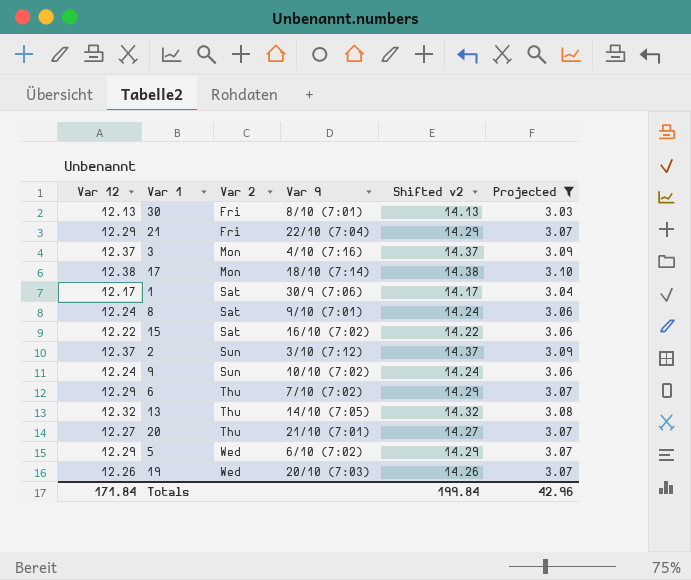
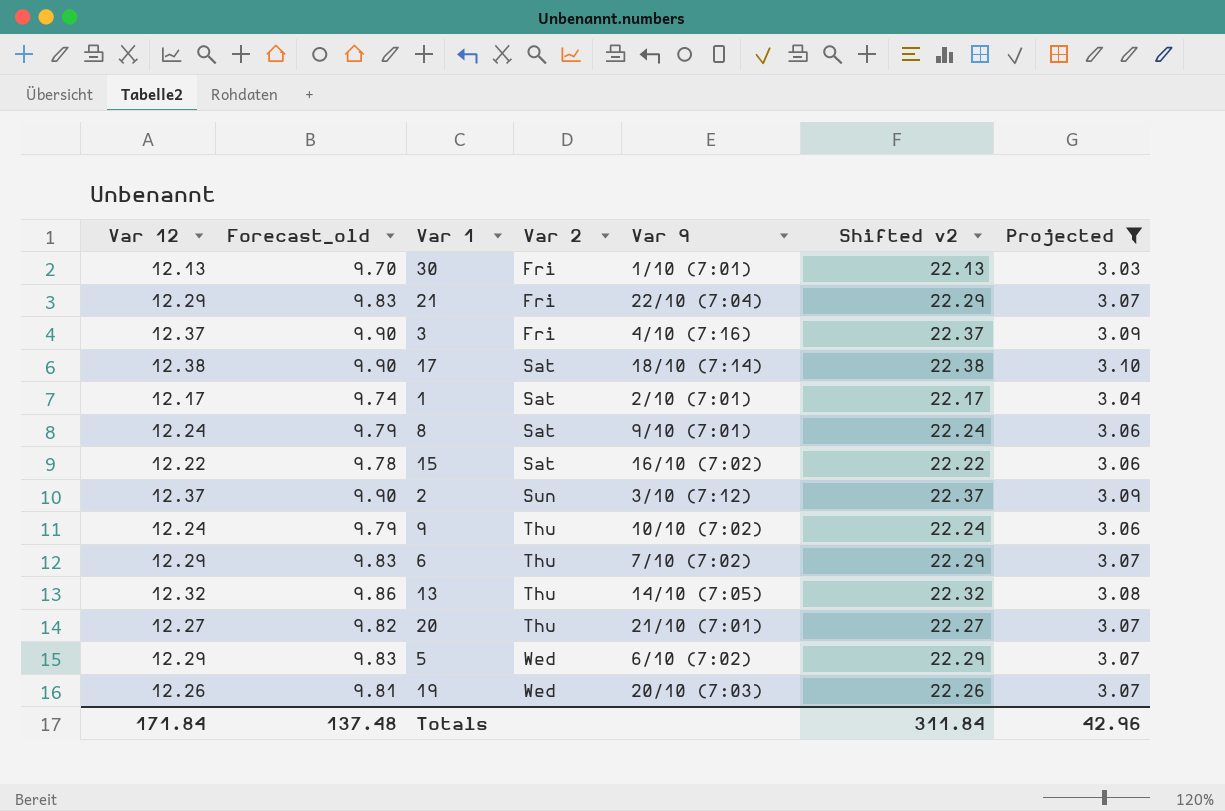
column Forecast_old | formula: none -> [Var 12] * 0.8
column Shifted v2 | formula: [Var 12] + 2 -> [Var 12] + 10
30 | Var 9: 8/10 (7:01) -> 1/10 (7:01)
3 | Var 2: Mon -> Fri
17 | Var 2: Mon -> Sat
1 | Var 9: 30/9 (7:06) -> 2/10 (7:01)
9 | Var 2: Sun -> Thu
Totals | Shifted v2: 199.84 -> 311.84

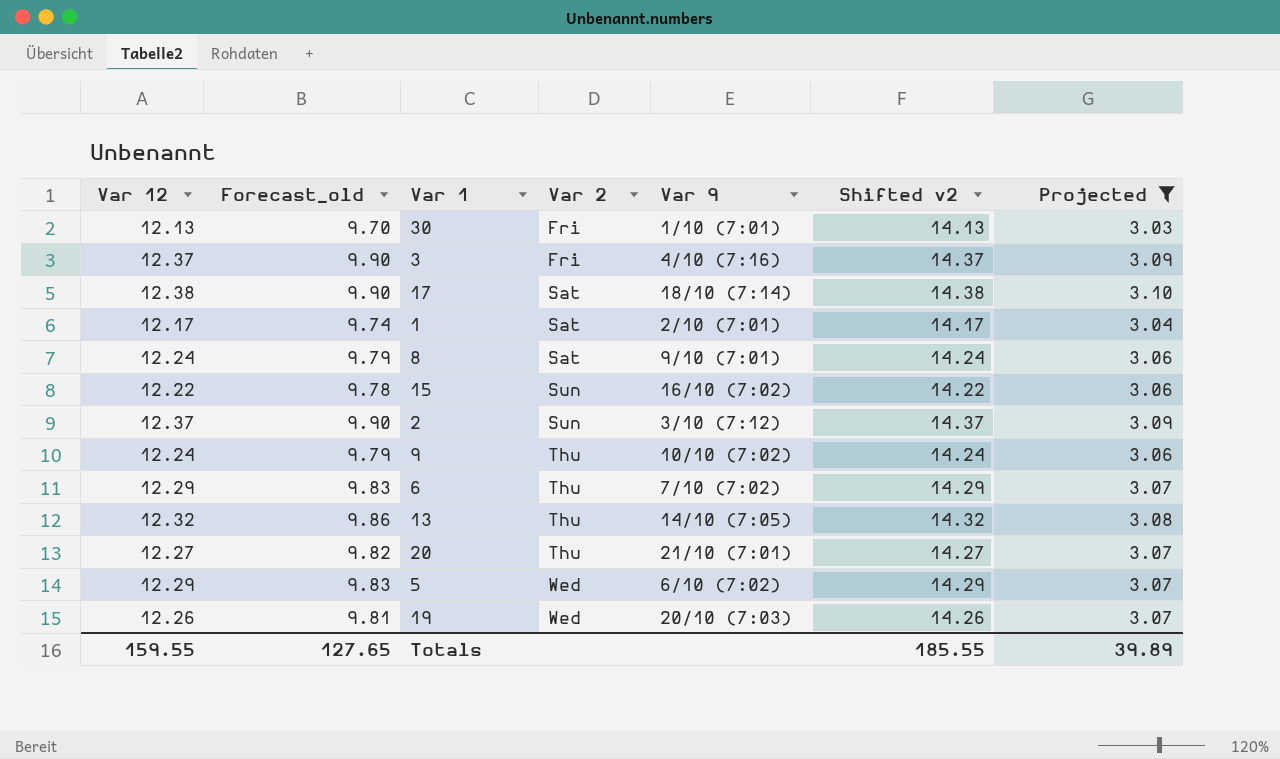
column Shifted v2 | formula: [Var 12] + 10 -> [Var 12] + 2
row 21: 12.29 | 9.83 | Fri | 22/10 (7:04) | 22.29 | 3.07 -> none
15 | Var 2: Sat -> Sun
Totals | Var 12: 171.84 -> 159.55
Totals | Forecast_old: 137.48 -> 127.65
Totals | Shifted v2: 311.84 -> 185.55
Totals | Projected: 42.96 -> 39.89

